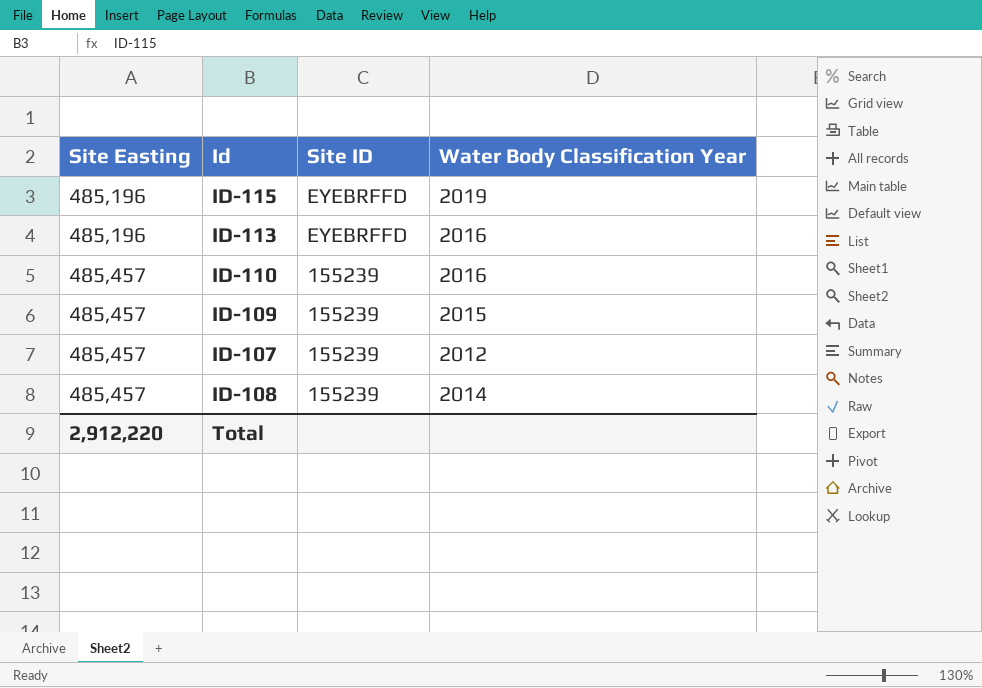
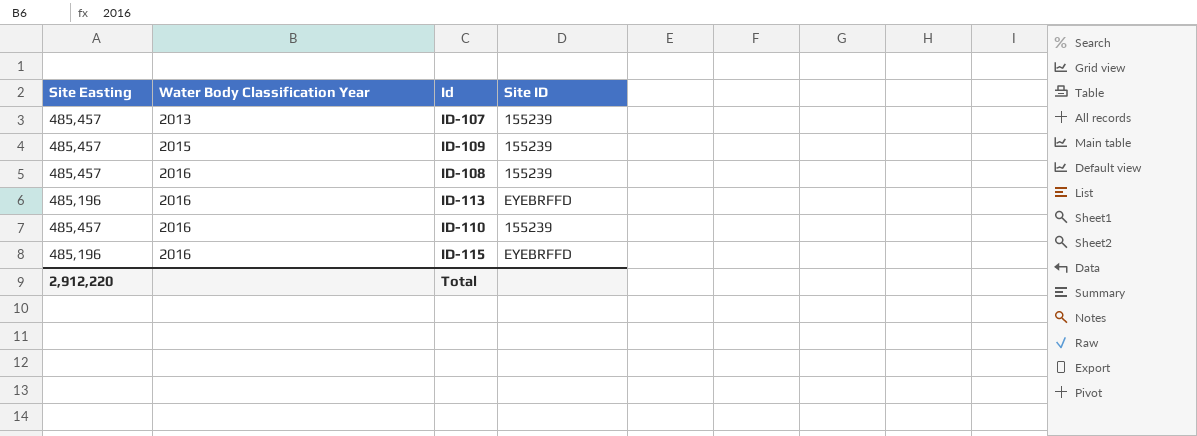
row order: Site Easting ascending -> Water Body Classification Year ascending
column Water Body Classification Year | position: 4 -> 2
ID-107 | Water Body Classification Year: 2012 -> 2013
ID-108 | Water Body Classification Year: 2014 -> 2016
ID-115 | Water Body Classification Year: 2019 -> 2016

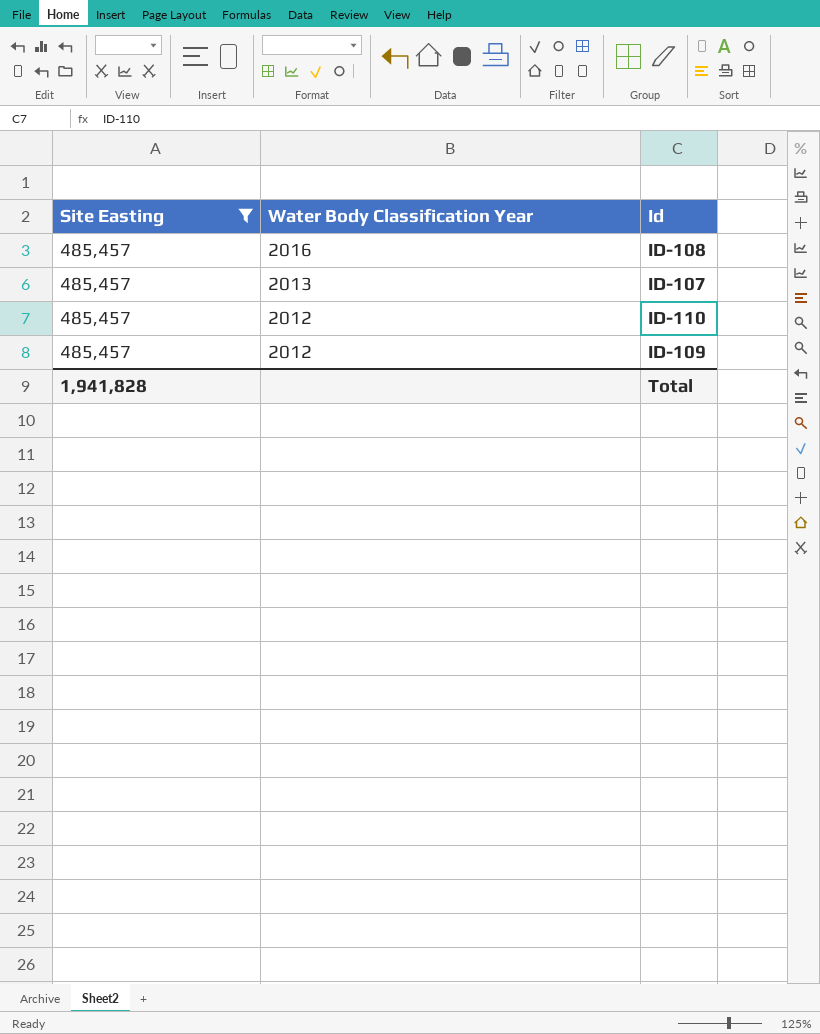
filter: none -> Site Easting = 485,457
row order: Water Body Classification Year ascending -> Water Body Classification Year descending
column Site ID | position: 4 -> none
ID-110 | Water Body Classification Year: 2016 -> 2012
ID-109 | Water Body Classification Year: 2015 -> 2012
Total | Site Easting: 2,912,220 -> 1,941,828

